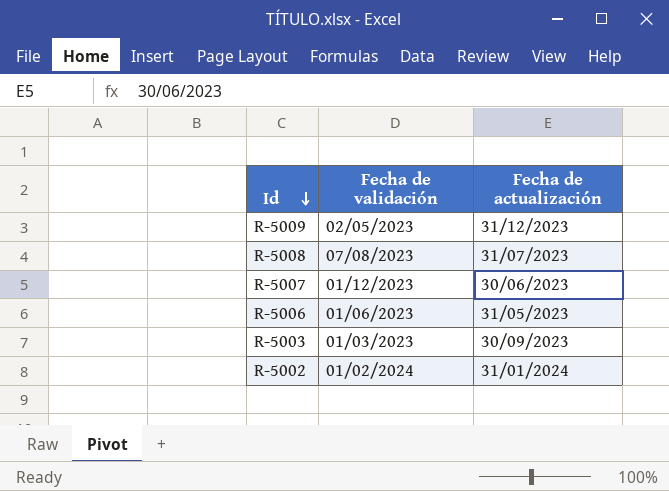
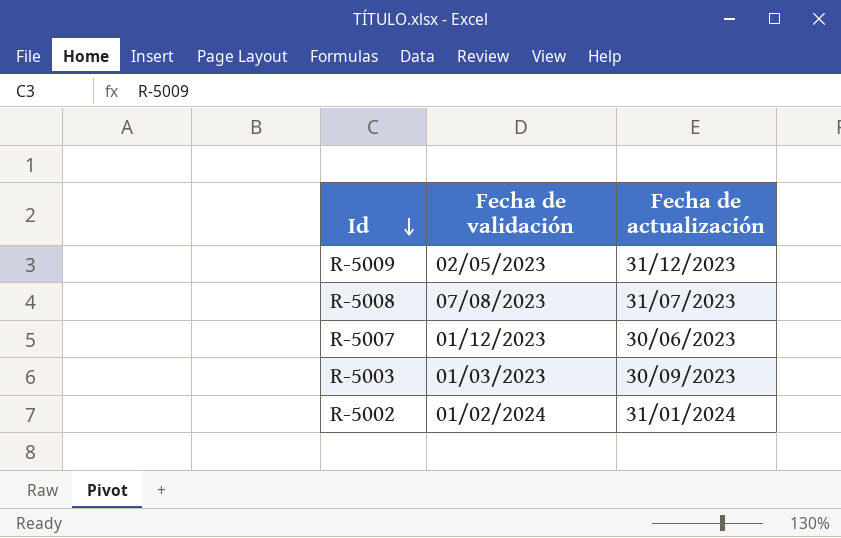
row R-5006: 01/06/2023 | 31/05/2023 -> none

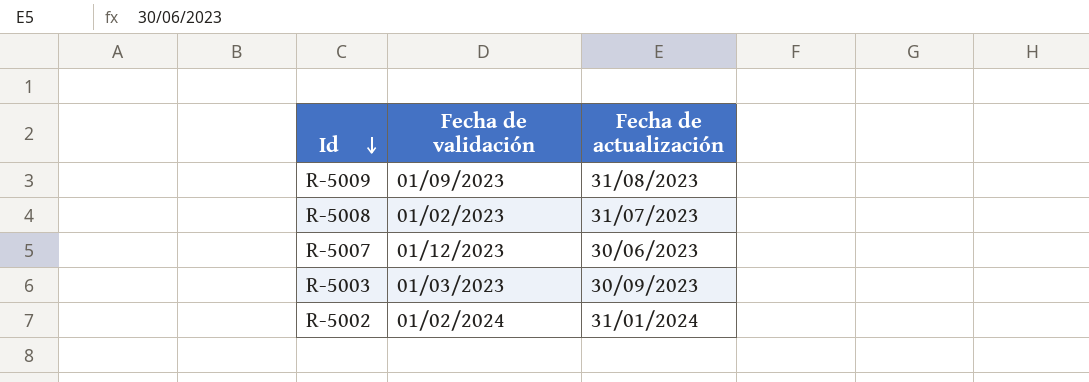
R-5009 | Fecha de validación: 02/05/2023 -> 01/09/2023
R-5009 | Fecha de actualización: 31/12/2023 -> 31/08/2023
R-5008 | Fecha de validación: 07/08/2023 -> 01/02/2023

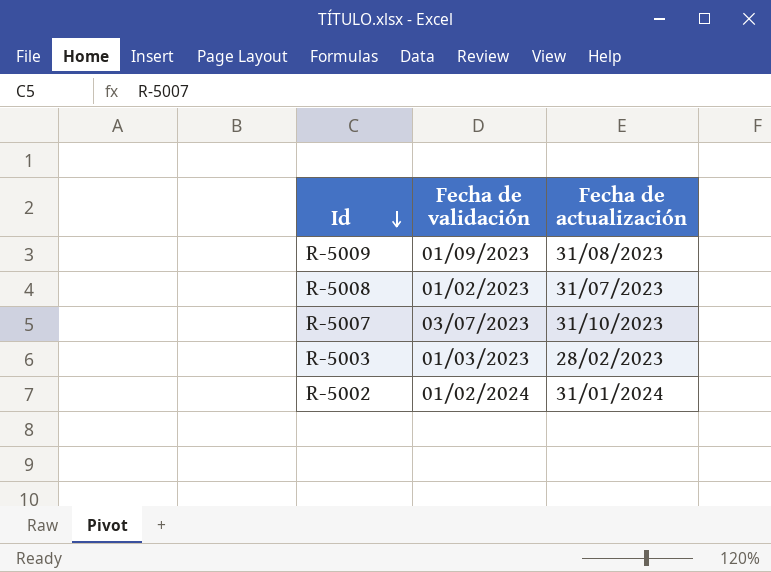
R-5007 | Fecha de validación: 01/12/2023 -> 03/07/2023
R-5007 | Fecha de actualización: 30/06/2023 -> 31/10/2023
R-5003 | Fecha de actualización: 30/09/2023 -> 28/02/2023

